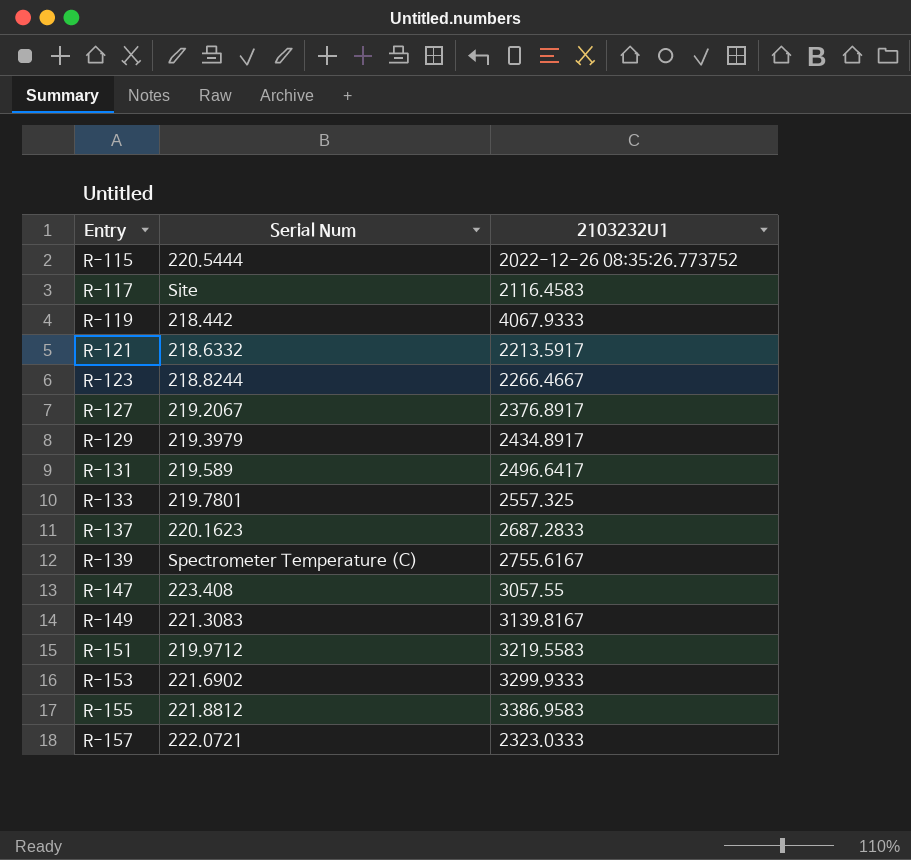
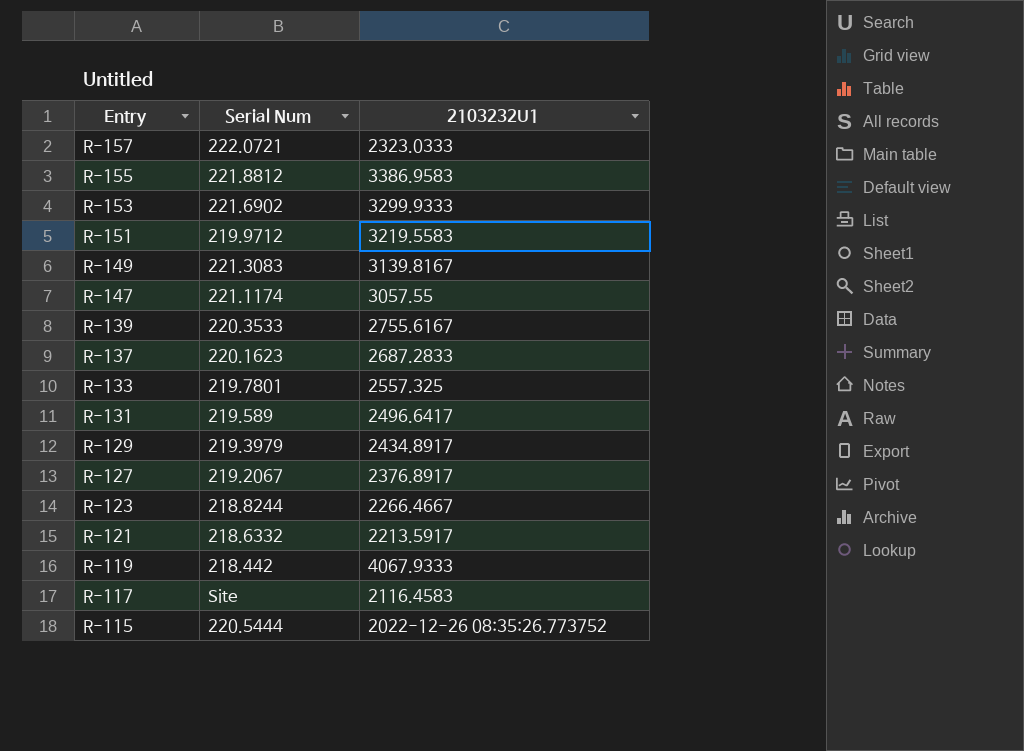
row order: Entry ascending -> Entry descending
R-147 | Serial Num: 223.408 -> 221.1174
R-139 | Serial Num: Spectrometer Temperature (C) -> 220.3533

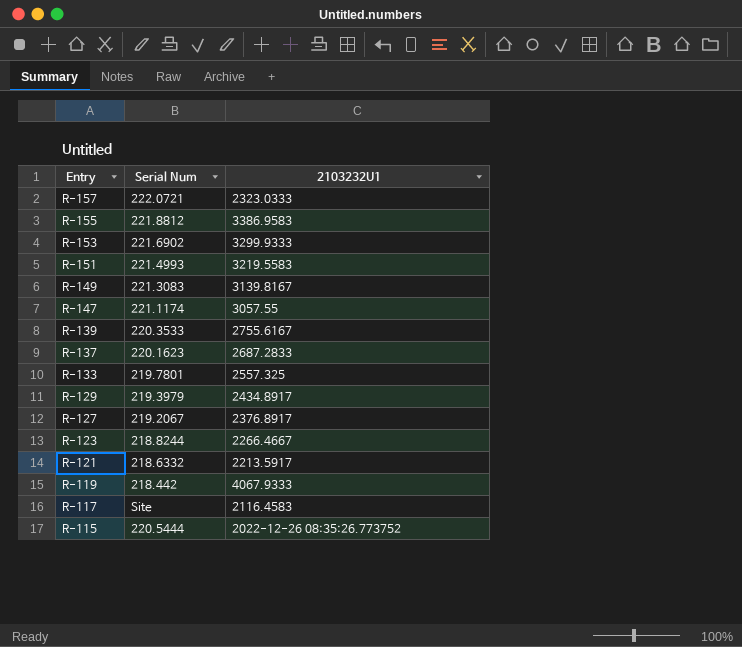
row R-131: 219.589 | 2496.6417 -> none
R-151 | Serial Num: 219.9712 -> 221.4993

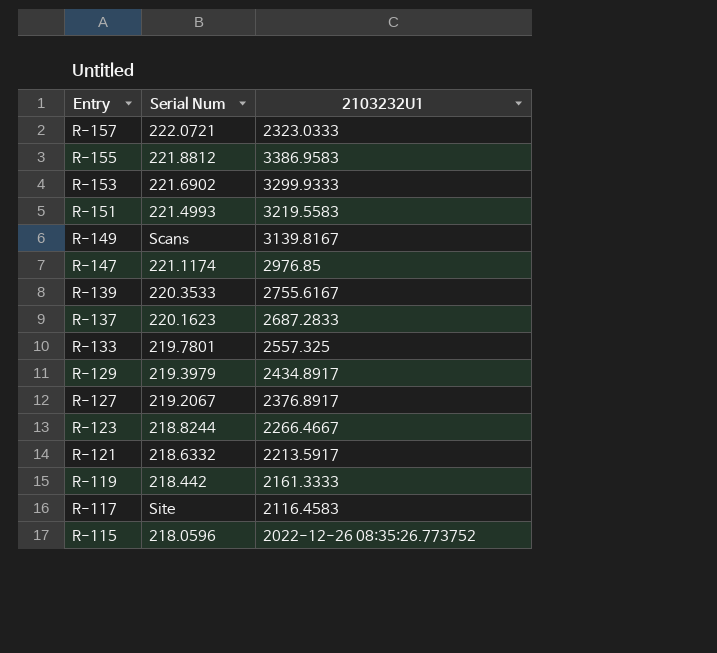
R-149 | Serial Num: 221.3083 -> Scans
R-147 | 2103232U1: 3057.55 -> 2976.85
R-119 | 2103232U1: 4067.9333 -> 2161.3333
R-115 | Serial Num: 220.5444 -> 218.0596

